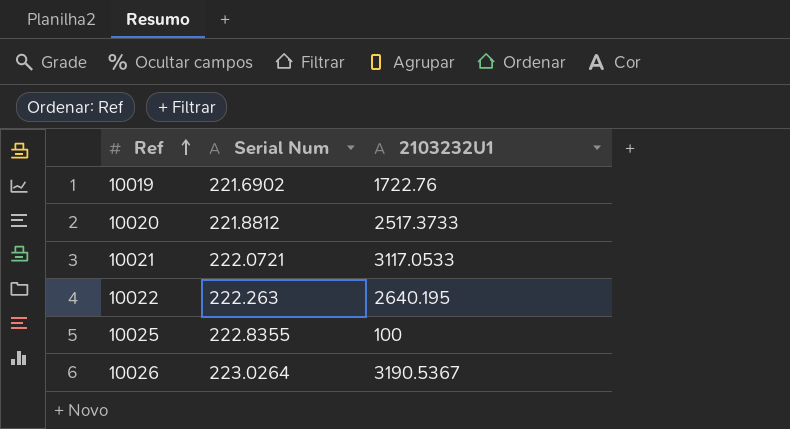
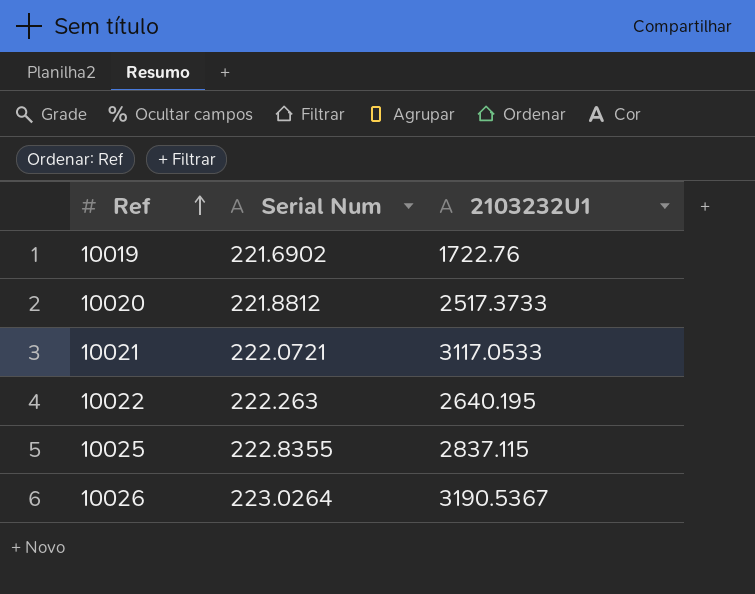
10025 | 2103232U1: 100 -> 2837.115

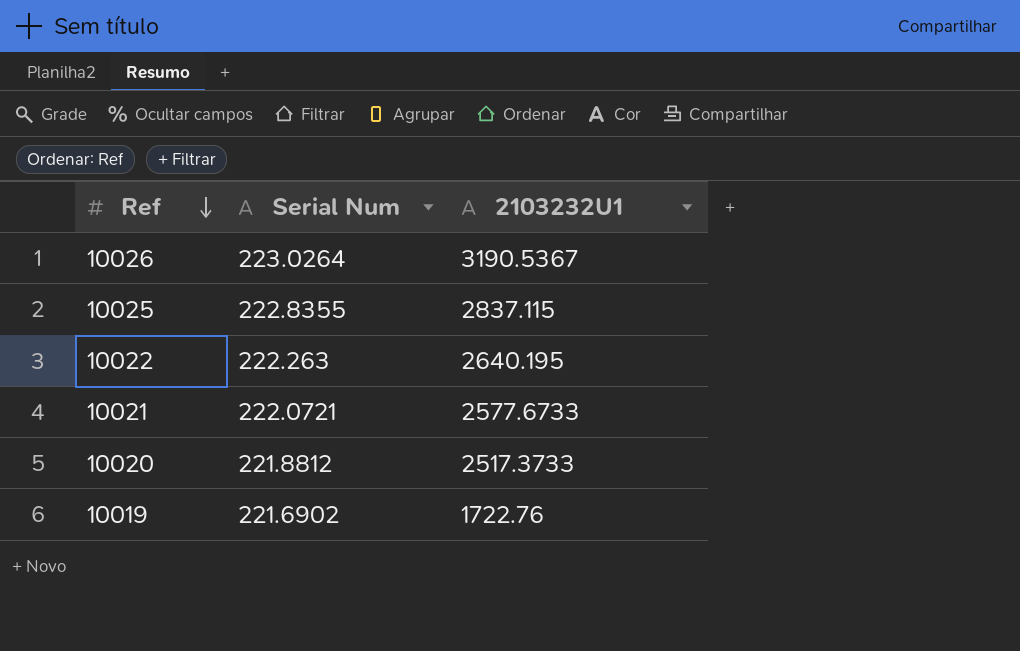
row order: Ref ascending -> Ref descending
10021 | 2103232U1: 3117.0533 -> 2577.6733

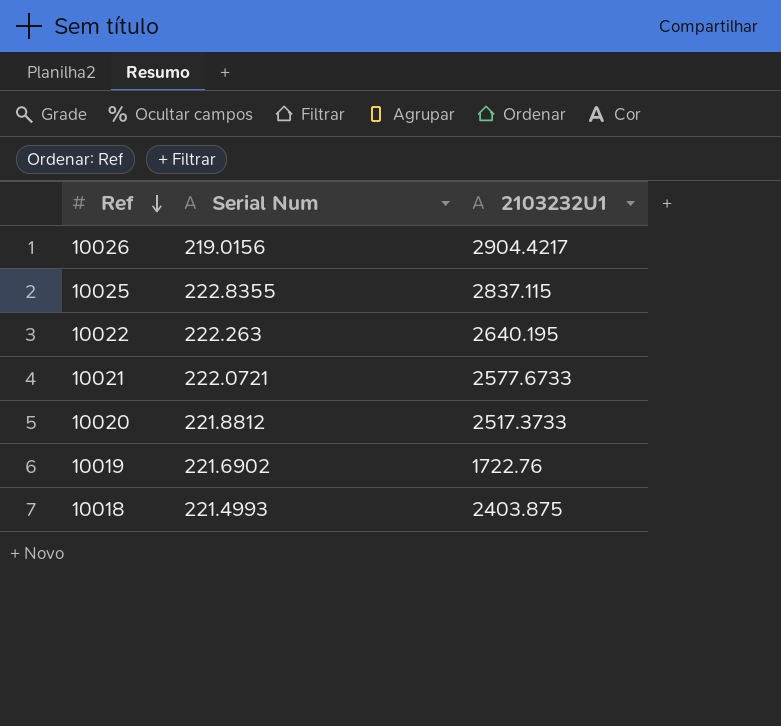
10026 | Serial Num: 223.0264 -> 219.0156
10026 | 2103232U1: 3190.5367 -> 2904.4217
row 10018: none -> 221.4993 | 2403.875

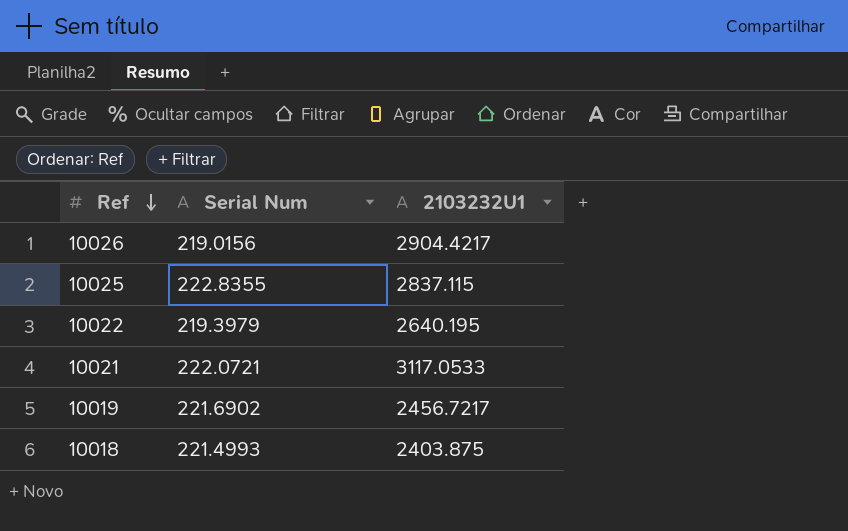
row 10020: 221.8812 | 2517.3733 -> none
10022 | Serial Num: 222.263 -> 219.3979
10021 | 2103232U1: 2577.6733 -> 3117.0533
10019 | 2103232U1: 1722.76 -> 2456.7217

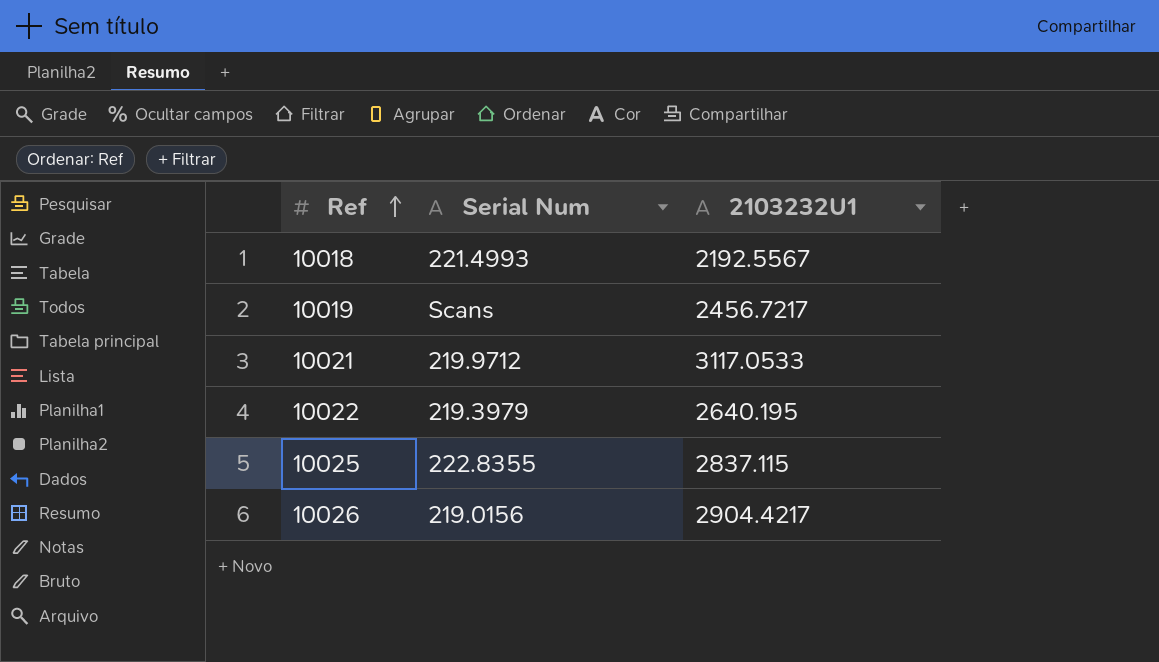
row order: Ref descending -> Ref ascending
10018 | 2103232U1: 2403.875 -> 2192.5567
10019 | Serial Num: 221.6902 -> Scans
10021 | Serial Num: 222.0721 -> 219.9712

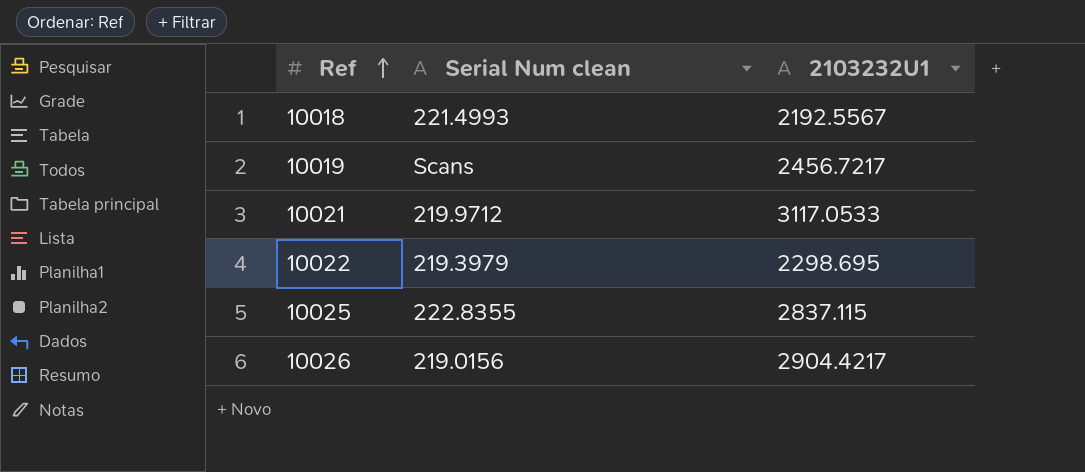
column name: Serial Num -> Serial Num clean
10022 | 2103232U1: 2640.195 -> 2298.695

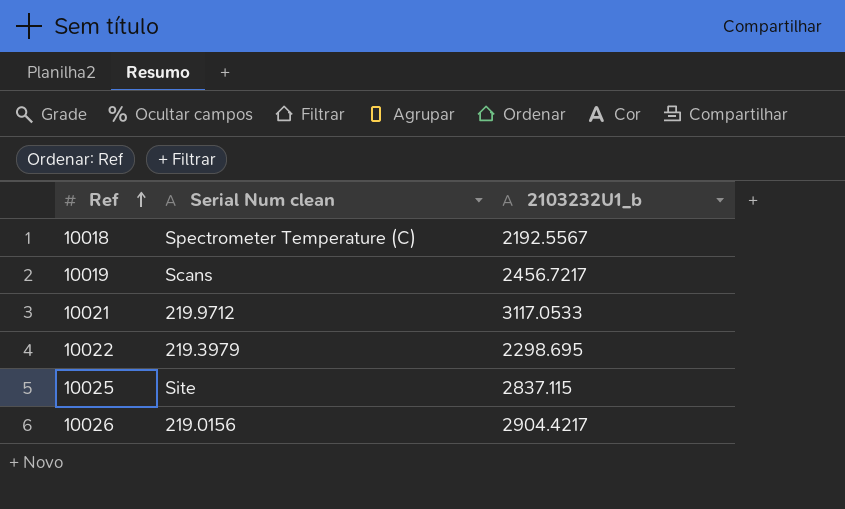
column name: 2103232U1 -> 2103232U1_b
10018 | Serial Num clean: 221.4993 -> Spectrometer Temperature (C)
10025 | Serial Num clean: 222.8355 -> Site

